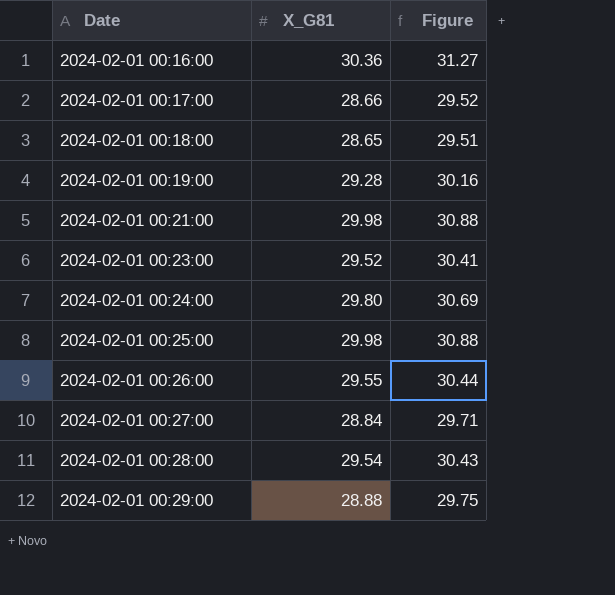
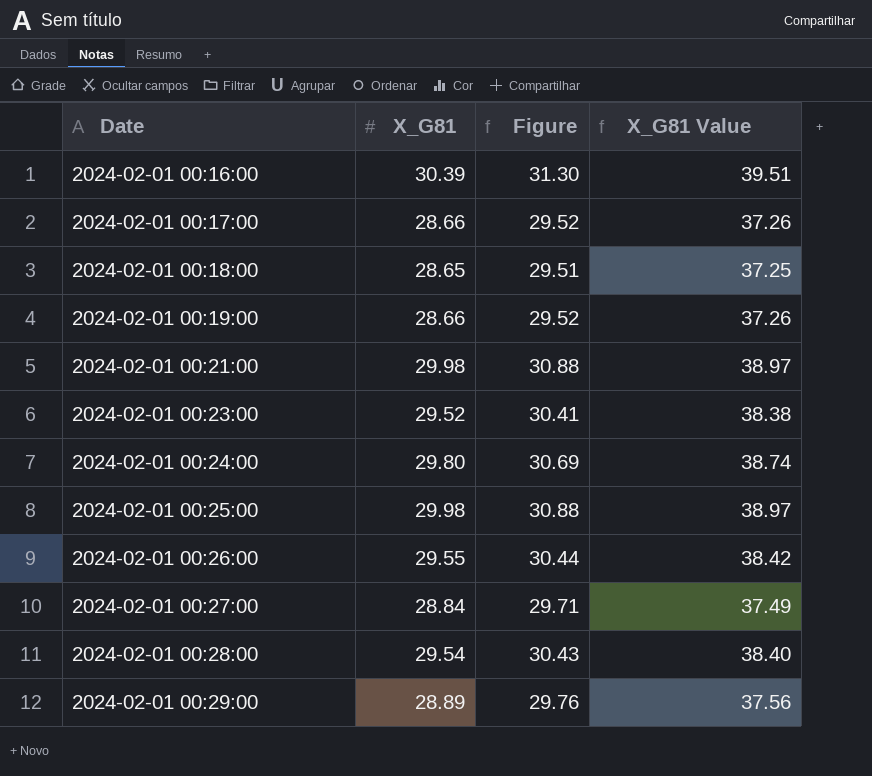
column X_G81 Value | formula: none -> [X_G81] * 1.3
2024-02-01 00:16:00 | X_G81: 30.36 -> 30.39
2024-02-01 00:16:00 | Figure: 31.27 -> 31.30
2024-02-01 00:19:00 | X_G81: 29.28 -> 28.66
2024-02-01 00:19:00 | Figure: 30.16 -> 29.52
2024-02-01 00:29:00 | X_G81: 28.88 -> 28.89
2024-02-01 00:29:00 | Figure: 29.75 -> 29.76

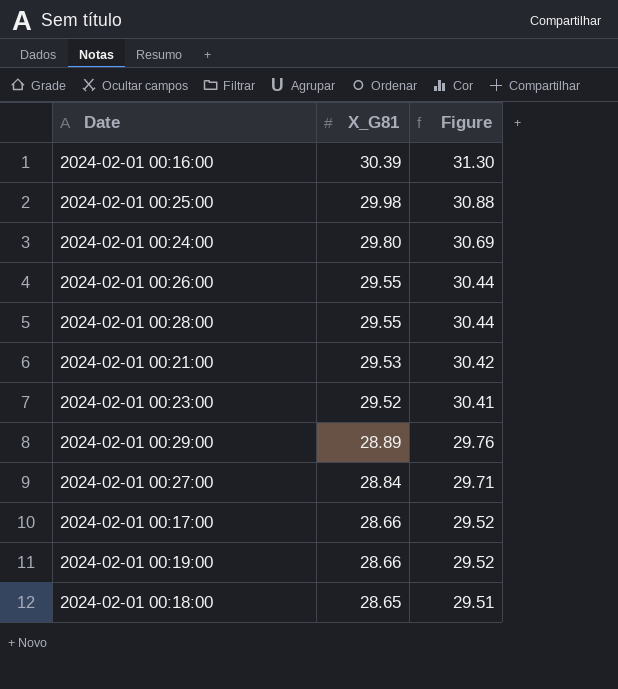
row order: Date ascending -> X_G81 descending
column X_G81 Value | formula: [X_G81] * 1.3 -> none
2024-02-01 00:28:00 | X_G81: 29.54 -> 29.55
2024-02-01 00:28:00 | Figure: 30.43 -> 30.44
2024-02-01 00:21:00 | X_G81: 29.98 -> 29.53
2024-02-01 00:21:00 | Figure: 30.88 -> 30.42

